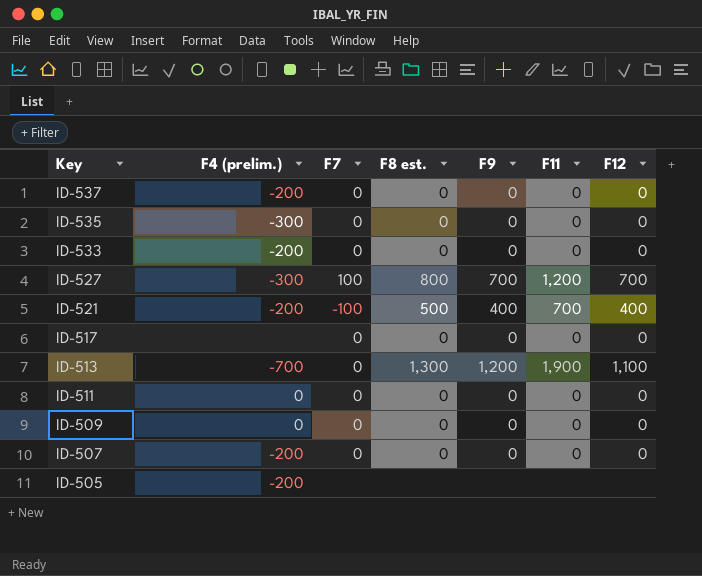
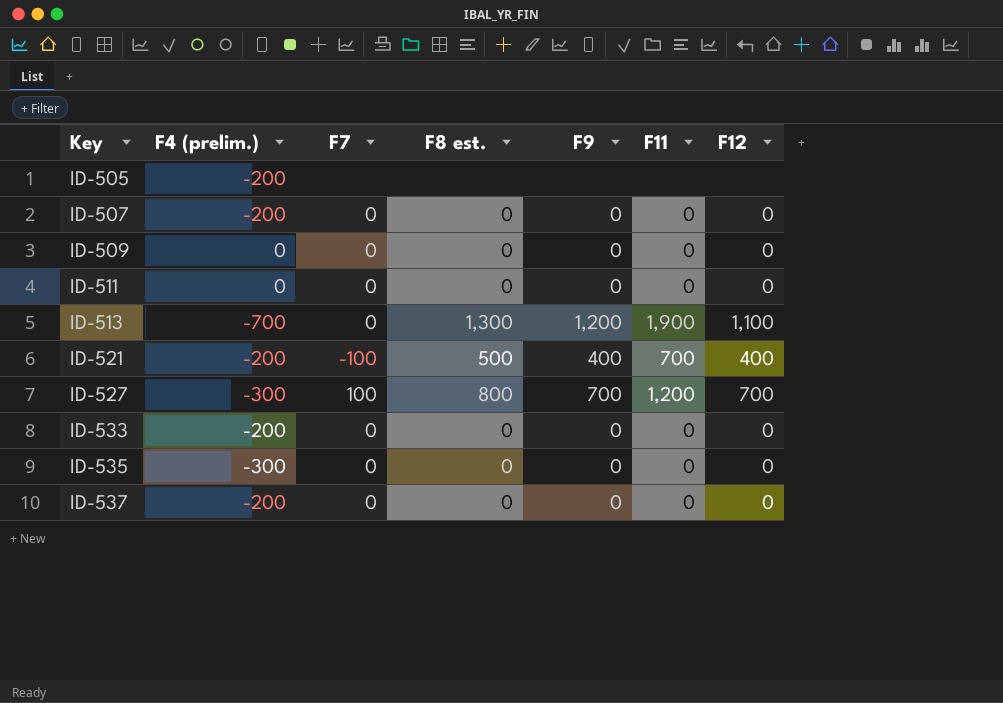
row order: Key descending -> Key ascending
row ID-517: none | 0 | 0 | 0 | 0 | 0 -> none

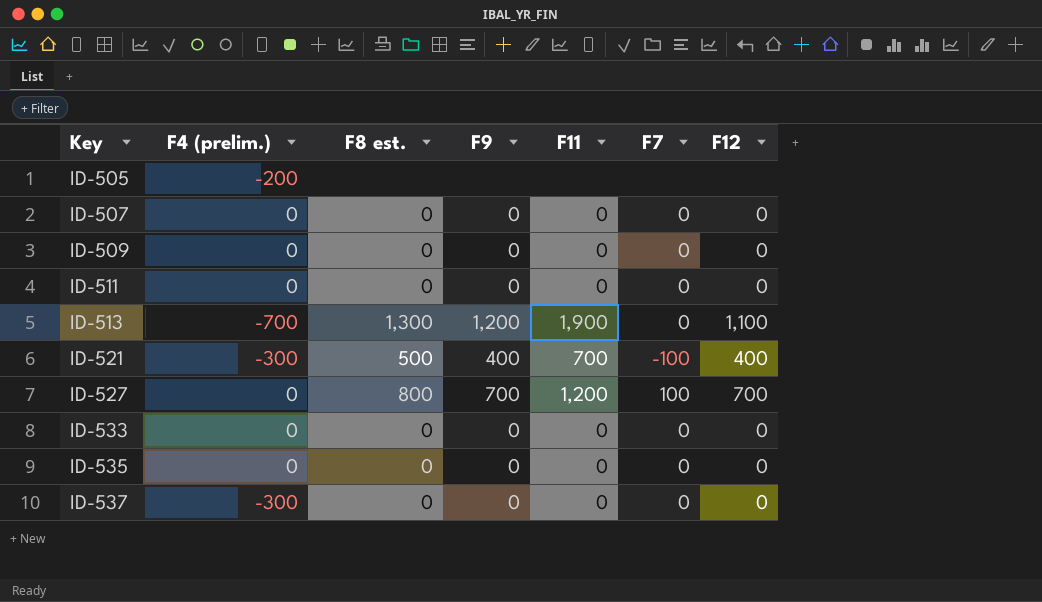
column F7 | position: 3 -> 6
ID-507 | F4 (prelim.): -200 -> 0
ID-521 | F4 (prelim.): -200 -> -300
ID-527 | F4 (prelim.): -300 -> 0
ID-533 | F4 (prelim.): -200 -> 0
ID-535 | F4 (prelim.): -300 -> 0
ID-537 | F4 (prelim.): -200 -> -300

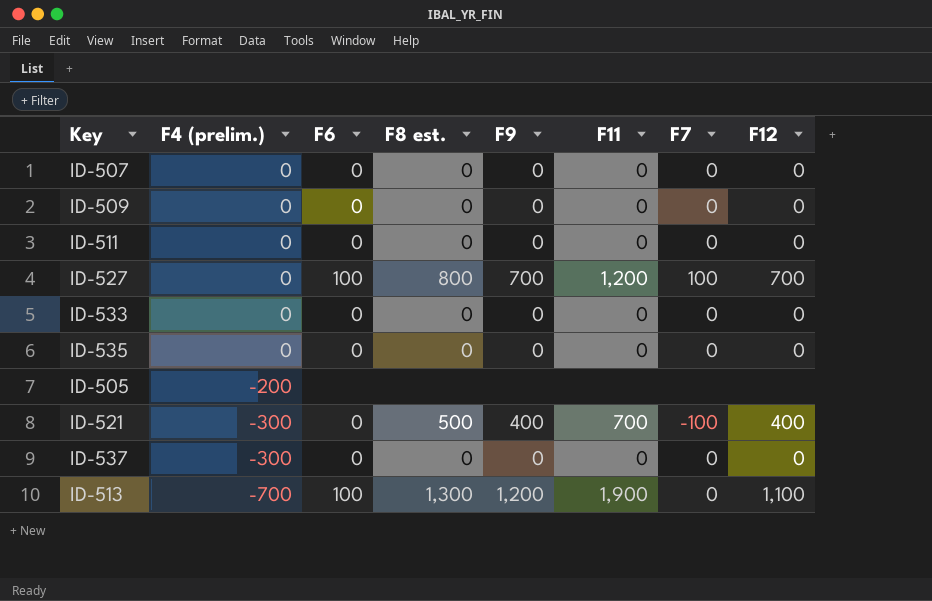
row order: Key ascending -> F4 (prelim.) descending
column F6 | position: none -> 3

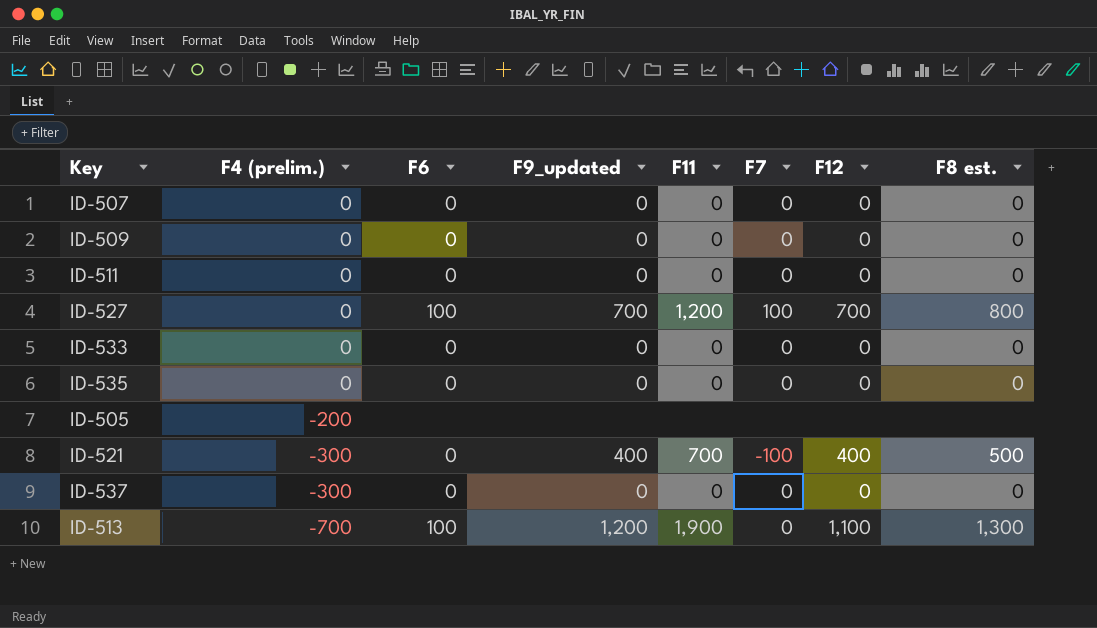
column name: F9 -> F9_updated
column F8 est. | position: 4 -> 8

